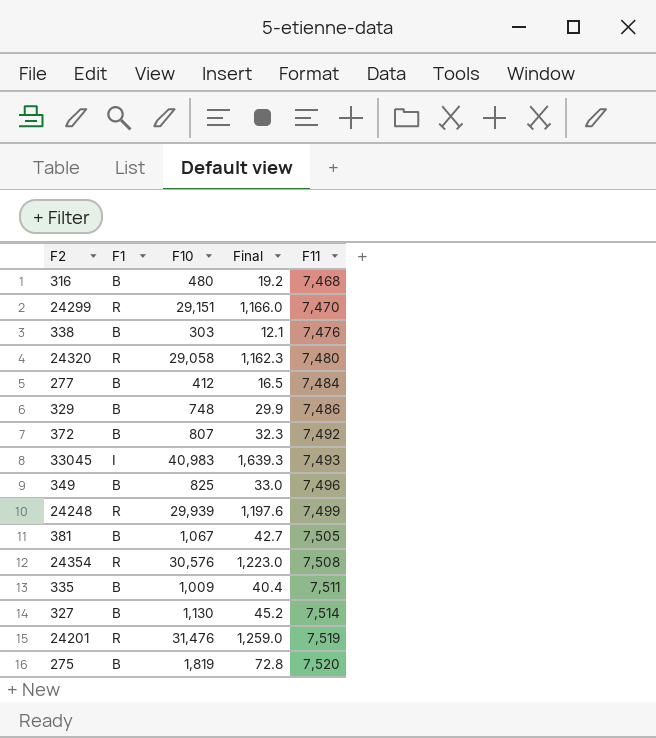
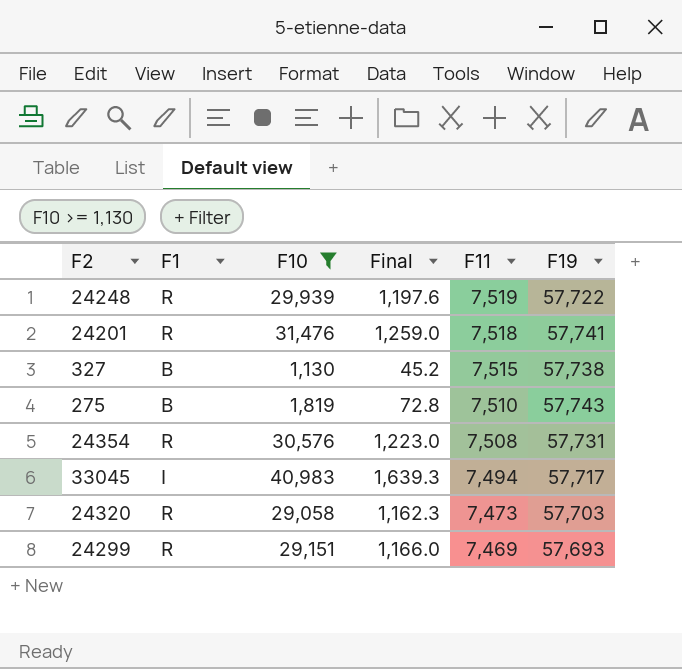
filter: none -> F10 >= 1,130
row order: F11 ascending -> F11 descending
column F19 | position: none -> 6
24248 | F11: 7,499 -> 7,519
24201 | F11: 7,519 -> 7,518
327 | F11: 7,514 -> 7,515
275 | F11: 7,520 -> 7,510
33045 | F11: 7,493 -> 7,494
24320 | F11: 7,480 -> 7,473
24299 | F11: 7,470 -> 7,469

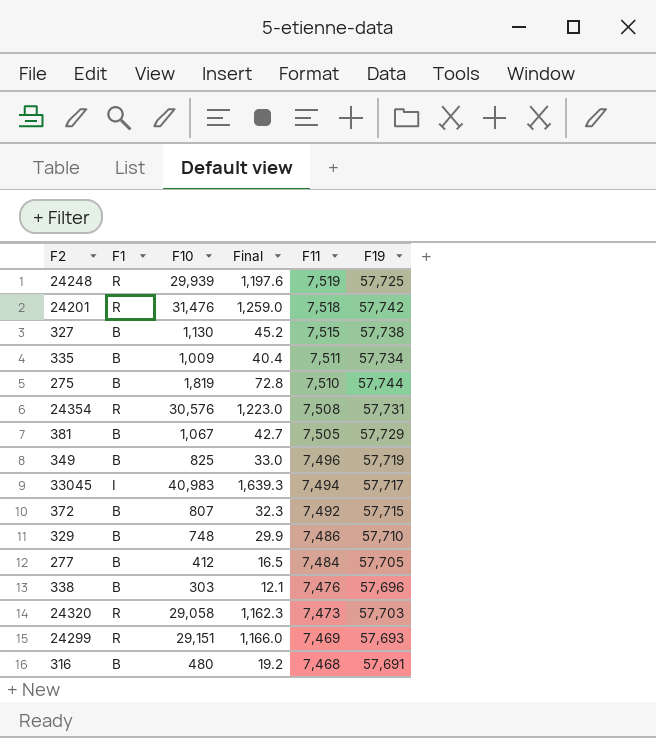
filter: F10 >= 1,130 -> none
24248 | F19: 57,722 -> 57,725
24201 | F19: 57,741 -> 57,742
275 | F19: 57,743 -> 57,744

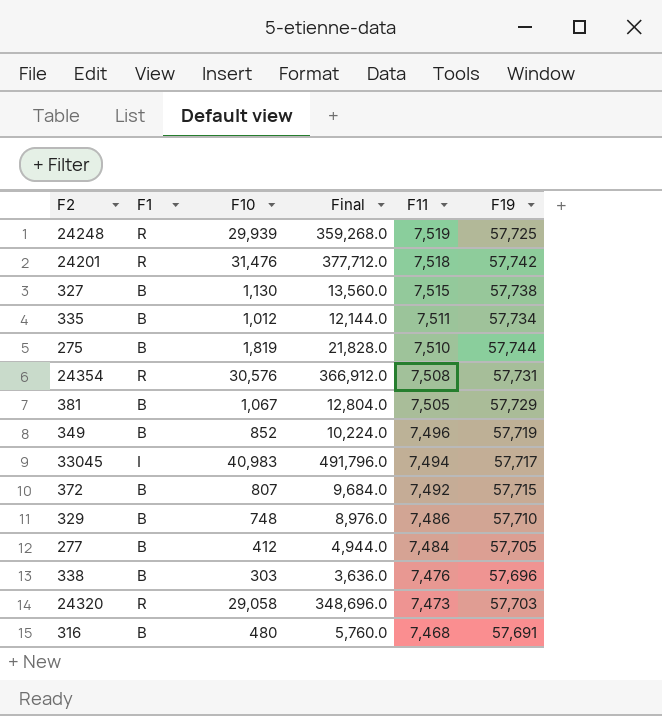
column Final | formula: [F10] * 0.04 -> [F10] * 12
row 24299: R | 29,151 | 1,166.0 | 7,469 | 57,693 -> none
335 | F10: 1,009 -> 1,012
349 | F10: 825 -> 852

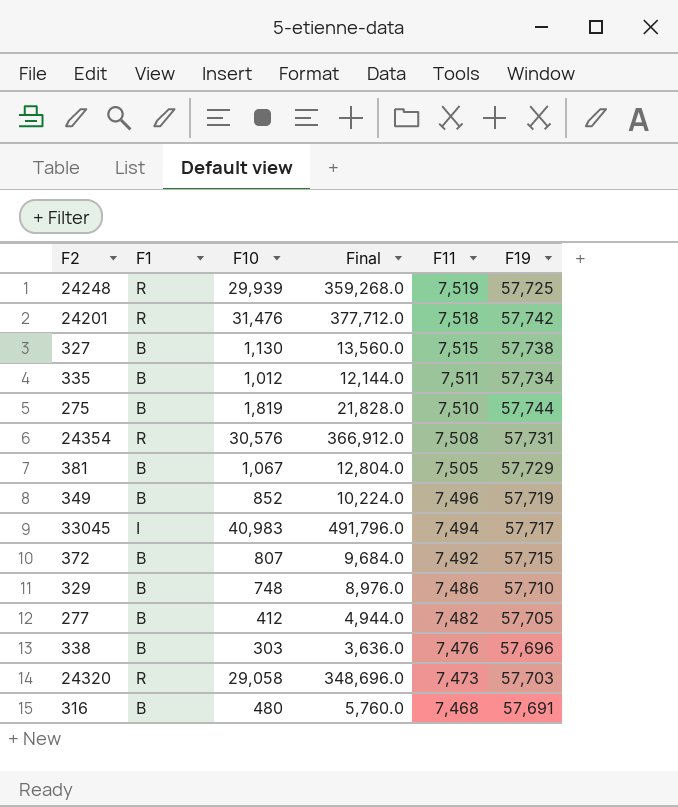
277 | F11: 7,484 -> 7,482

